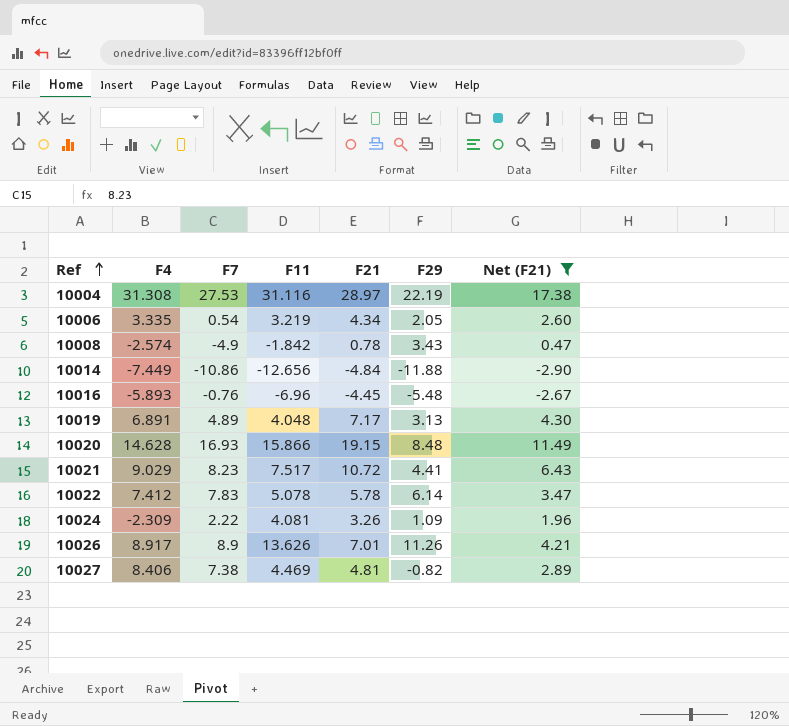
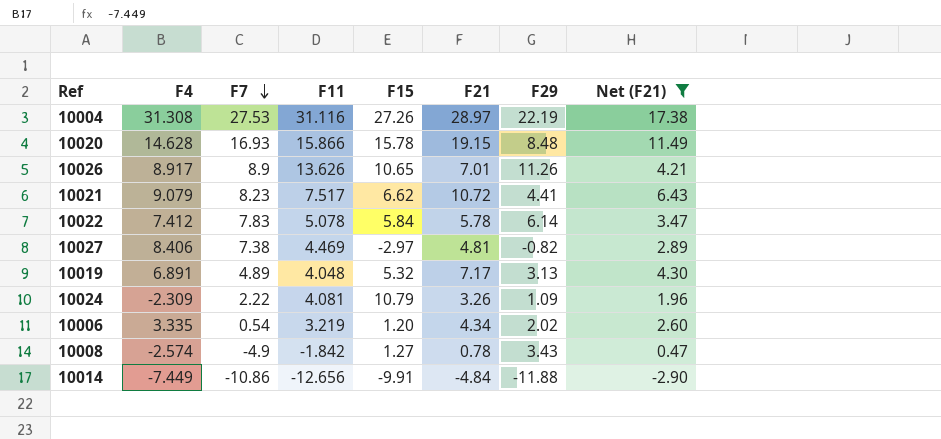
row order: Ref ascending -> F7 descending
column F15 | position: none -> 5
row 10016: -5.893 | -0.76 | -6.96 | -4.45 | -5.48 | -2.67 -> none
10021 | F4: 9.029 -> 9.079
10006 | F29: 2.05 -> 2.02

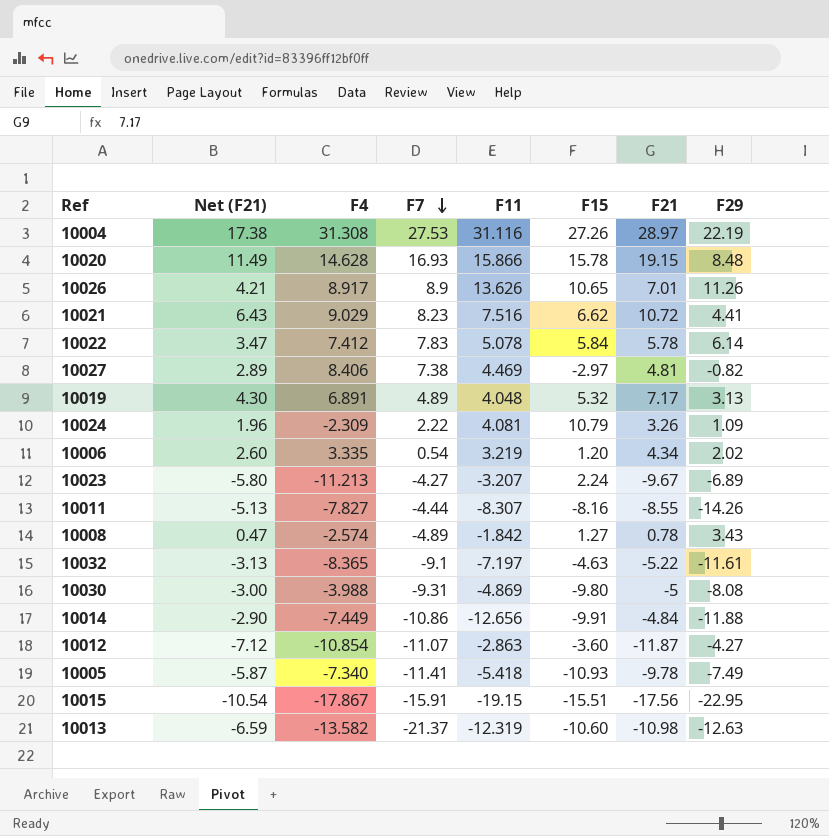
filter: Net (F21) >= -2.90 -> none
column Net (F21) | position: 8 -> 2
10021 | F4: 9.079 -> 9.029
10021 | F11: 7.517 -> 7.516
10008 | F7: -4.9 -> -4.89

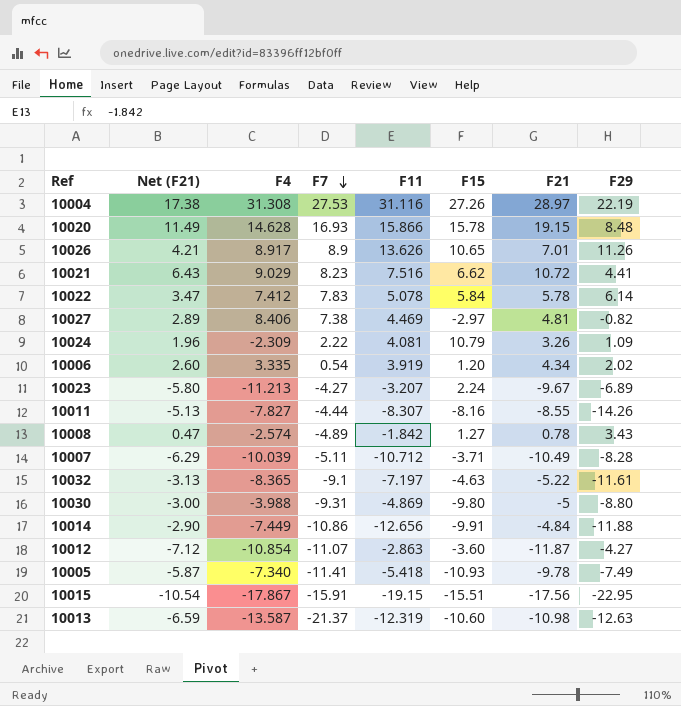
row 10019: 4.30 | 6.891 | 4.89 | 4.048 | 5.32 | 7.17 | 3.13 -> none
10006 | F11: 3.219 -> 3.919
row 10007: none -> -6.29 | -10.039 | -5.11 | -10.712 | -3.71 | -10.49 | -8.28
10030 | F29: -8.08 -> -8.80
10013 | F4: -13.582 -> -13.587

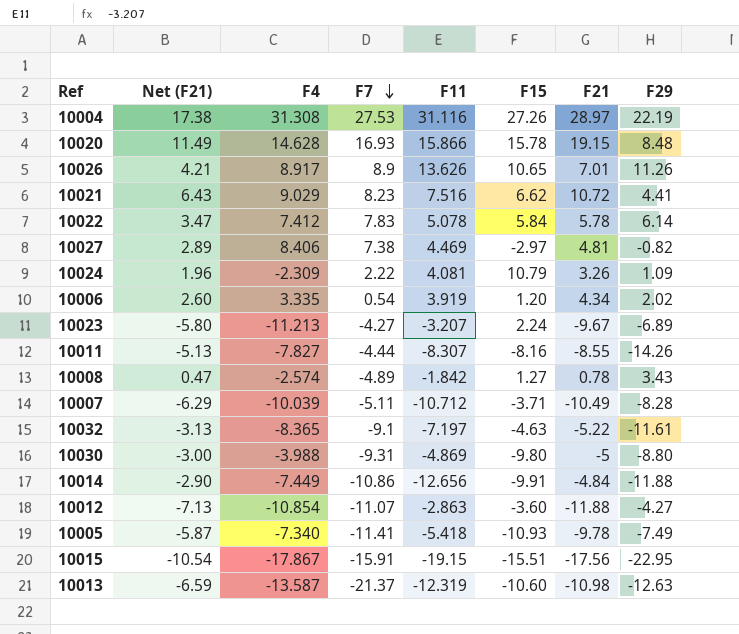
10012 | Net (F21): -7.12 -> -7.13
10012 | F21: -11.87 -> -11.88

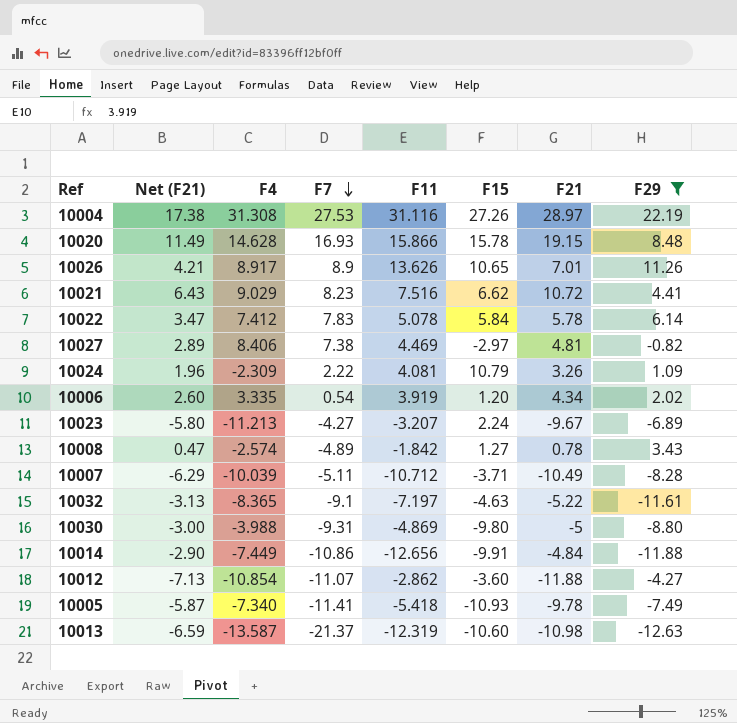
filter: none -> F29 >= -12.63
10012 | F11: -2.863 -> -2.862

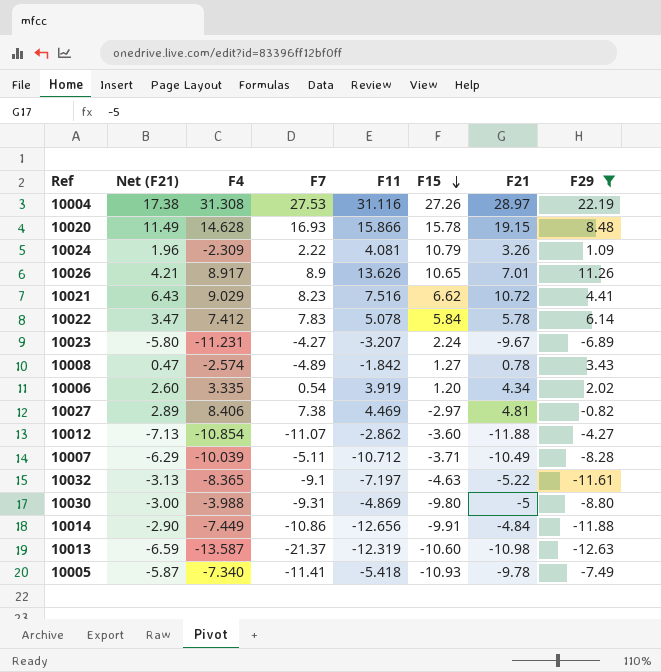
row order: F7 descending -> F15 descending
10023 | F4: -11.213 -> -11.231

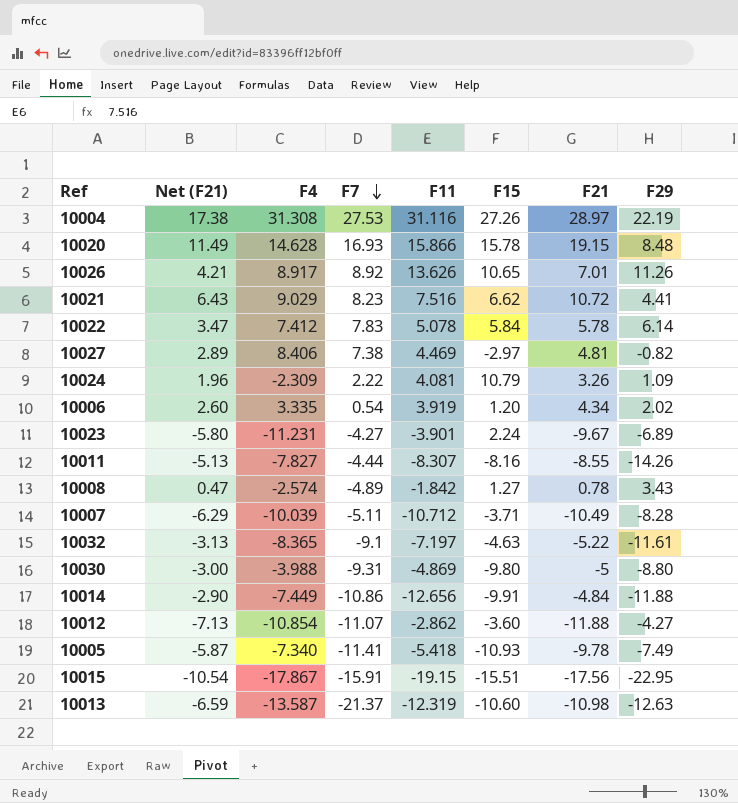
filter: F29 >= -12.63 -> none
row order: F15 descending -> F7 descending
10026 | F7: 8.9 -> 8.92
10023 | F11: -3.207 -> -3.901

